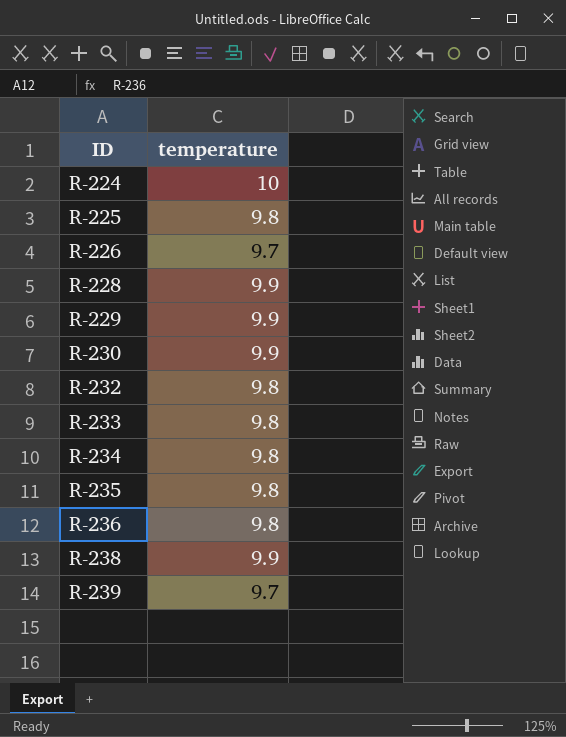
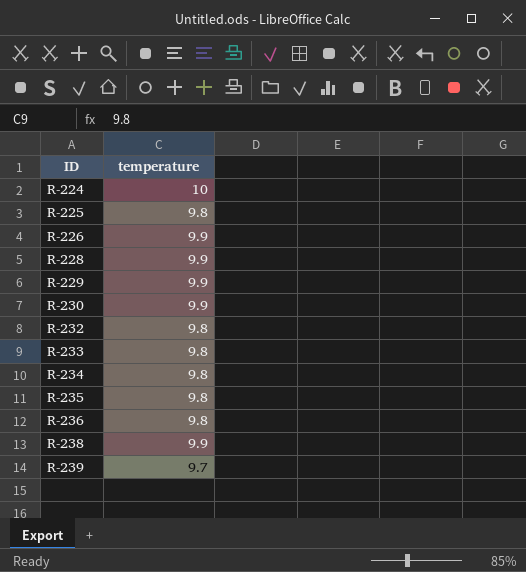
R-226 | temperature: 9.7 -> 9.9

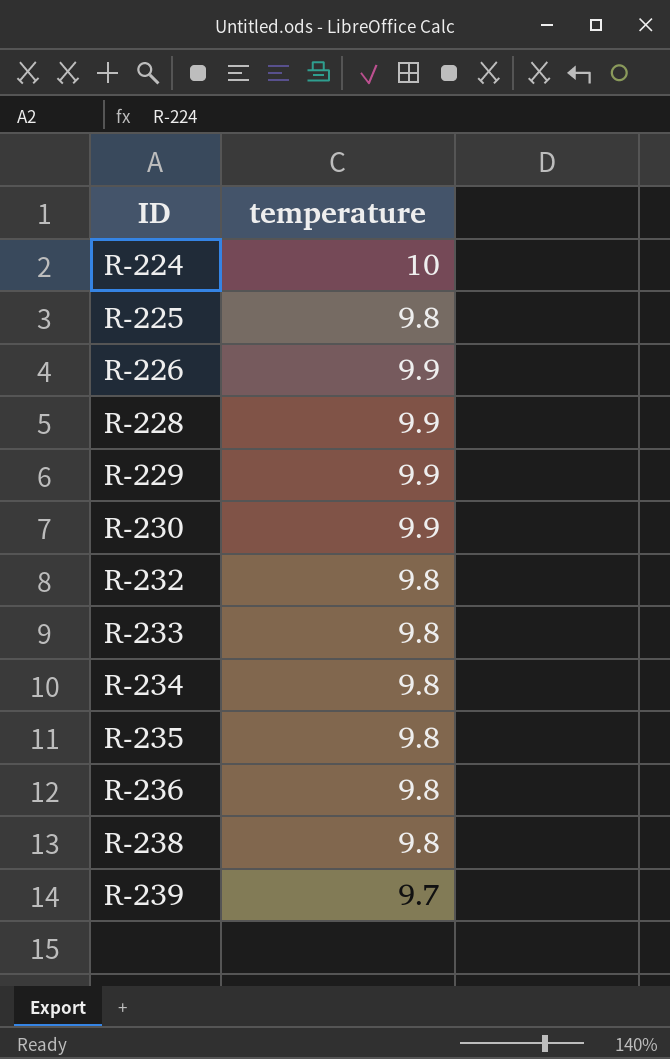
R-238 | temperature: 9.9 -> 9.8

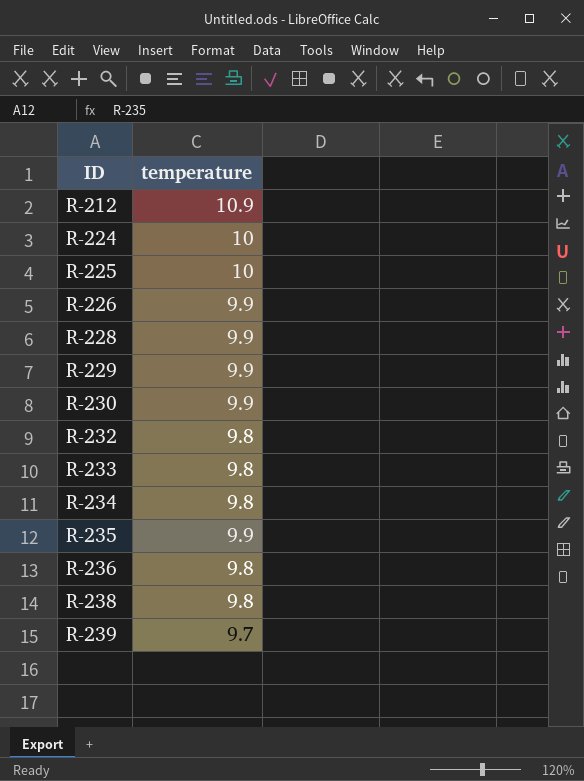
row R-212: none -> 10.9
R-225 | temperature: 9.8 -> 10
R-235 | temperature: 9.8 -> 9.9

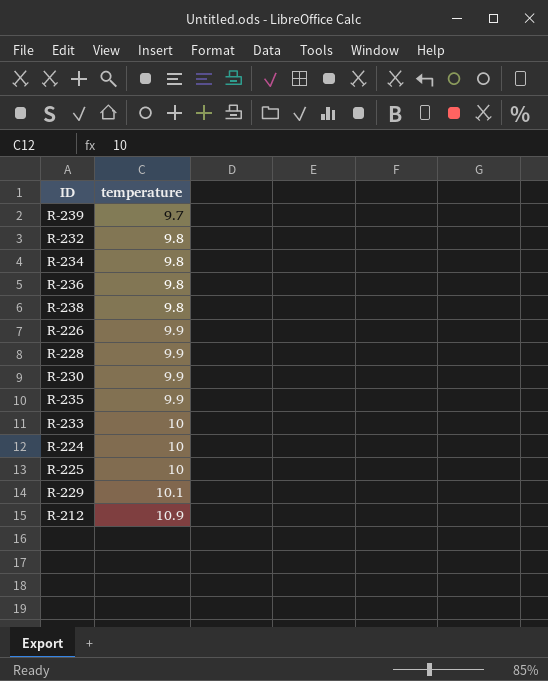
row order: ID ascending -> temperature ascending
R-233 | temperature: 9.8 -> 10
R-229 | temperature: 9.9 -> 10.1

